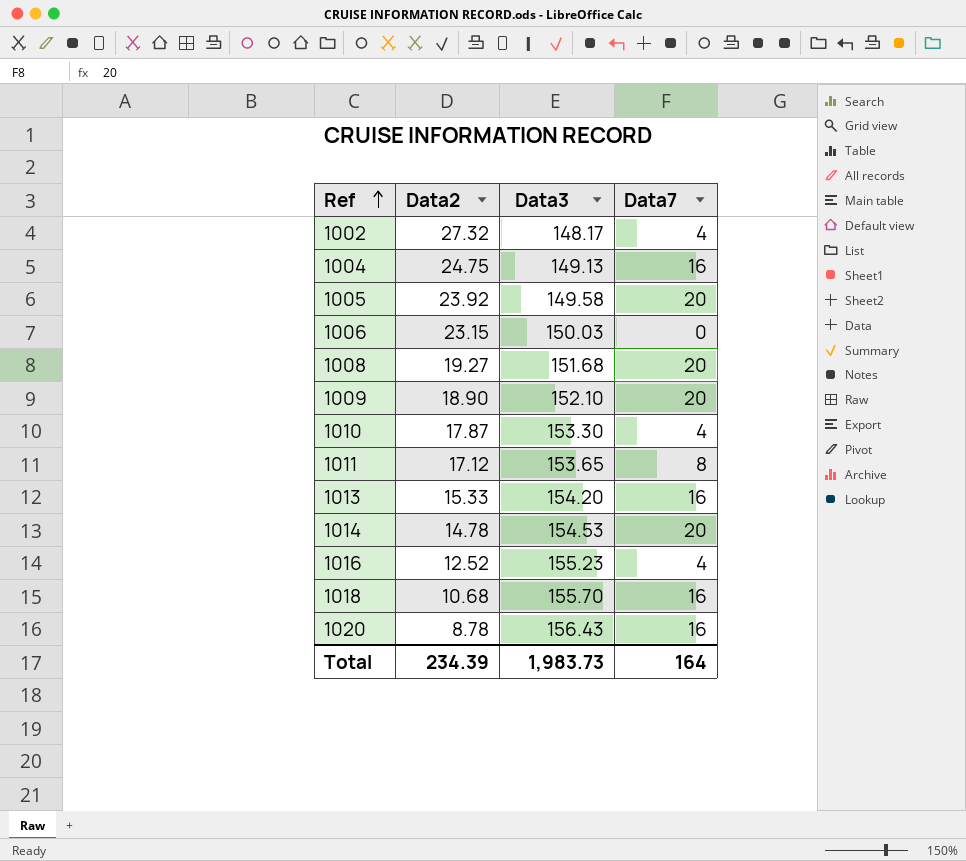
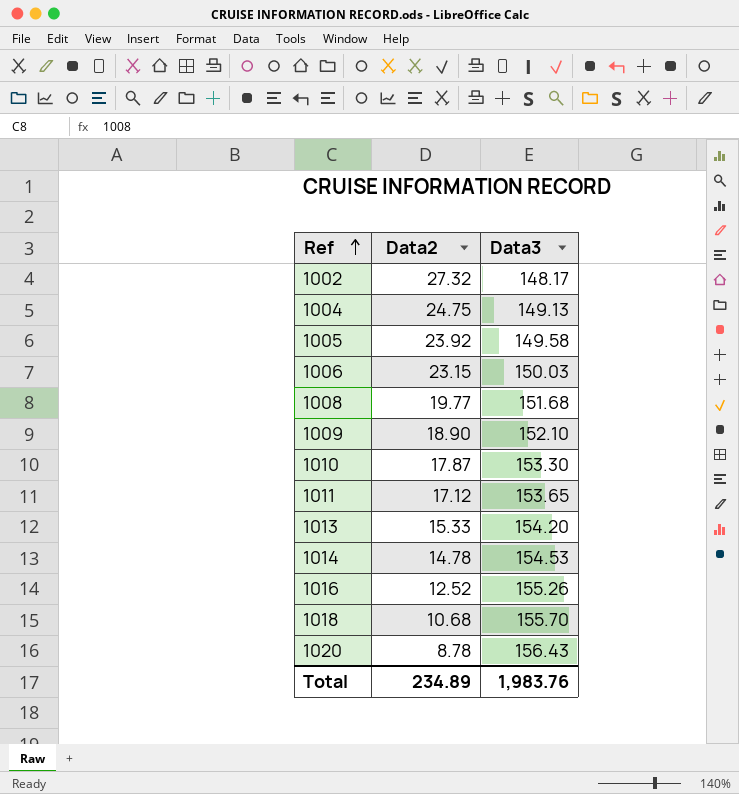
column Data7 | position: 4 -> none
1008 | Data2: 19.27 -> 19.77
1016 | Data3: 155.23 -> 155.26
Total | Data2: 234.39 -> 234.89
Total | Data3: 1,983.73 -> 1,983.76

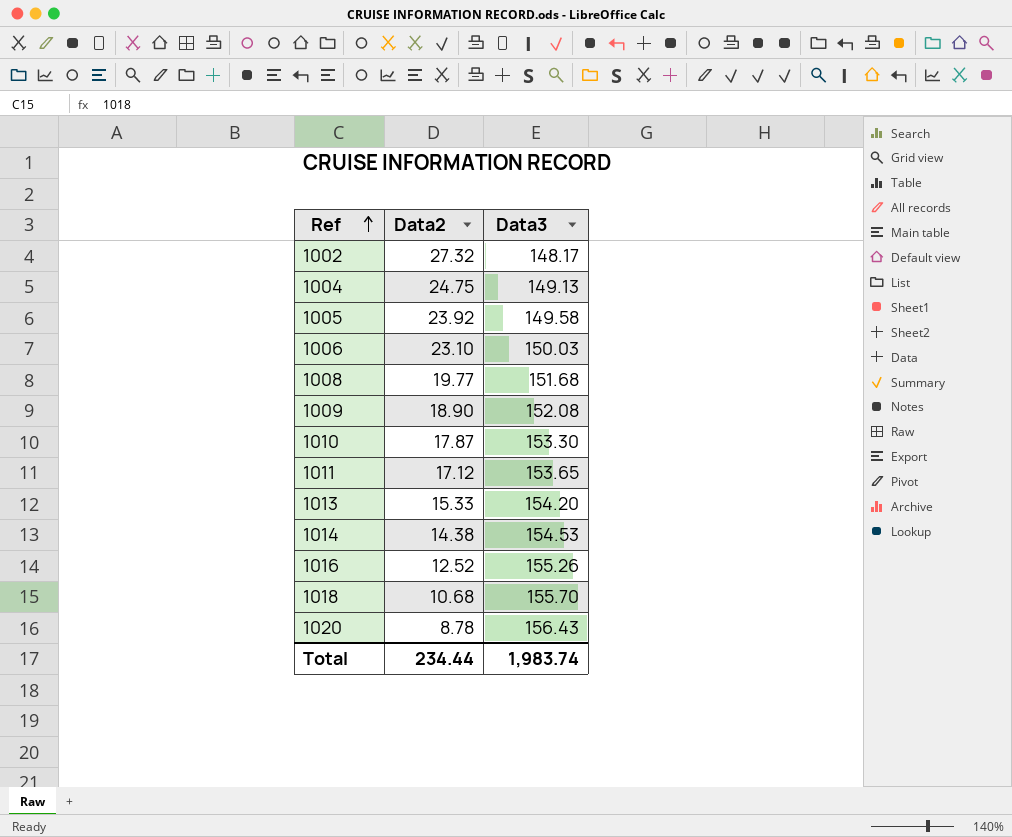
1006 | Data2: 23.15 -> 23.10
1009 | Data3: 152.10 -> 152.08
1014 | Data2: 14.78 -> 14.38
Total | Data2: 234.89 -> 234.44
Total | Data3: 1,983.76 -> 1,983.74

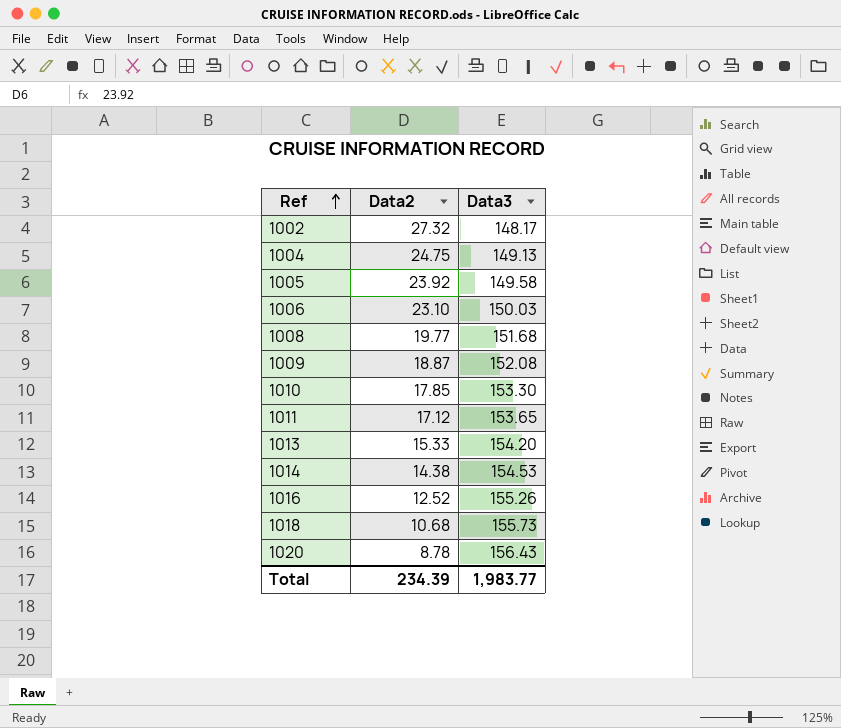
1009 | Data2: 18.90 -> 18.87
1010 | Data2: 17.87 -> 17.85
1018 | Data3: 155.70 -> 155.73
Total | Data2: 234.44 -> 234.39
Total | Data3: 1,983.74 -> 1,983.77

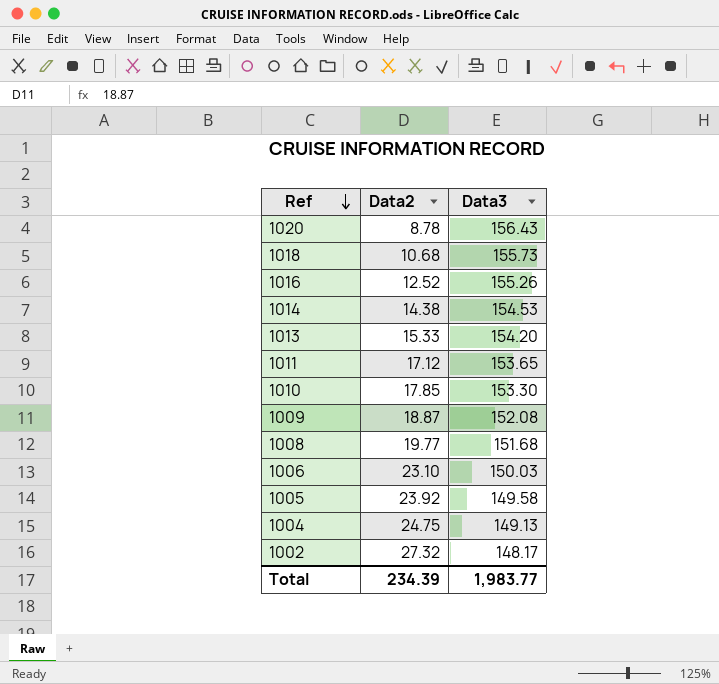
row order: Ref ascending -> Ref descending

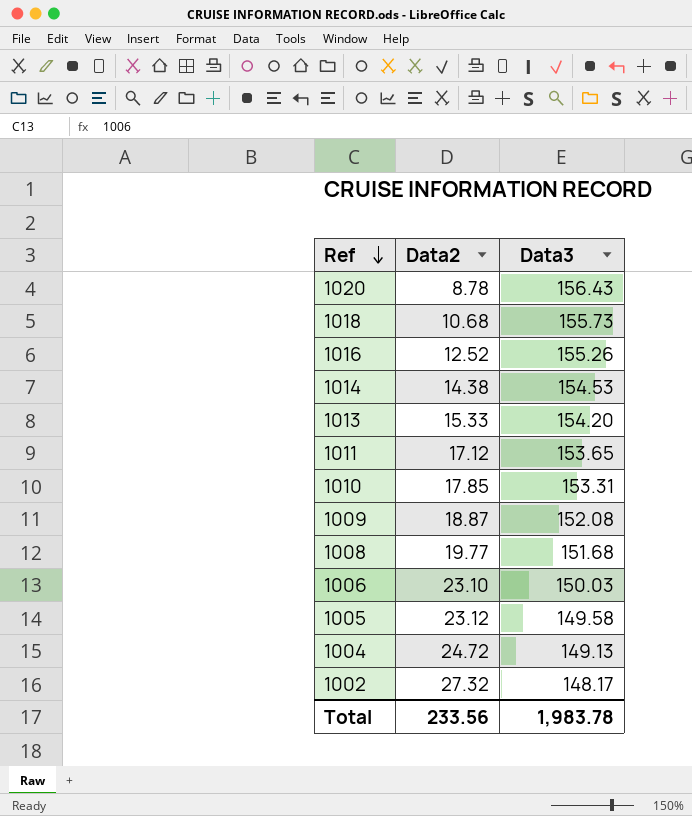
1010 | Data3: 153.30 -> 153.31
1005 | Data2: 23.92 -> 23.12
1004 | Data2: 24.75 -> 24.72
Total | Data2: 234.39 -> 233.56
Total | Data3: 1,983.77 -> 1,983.78

